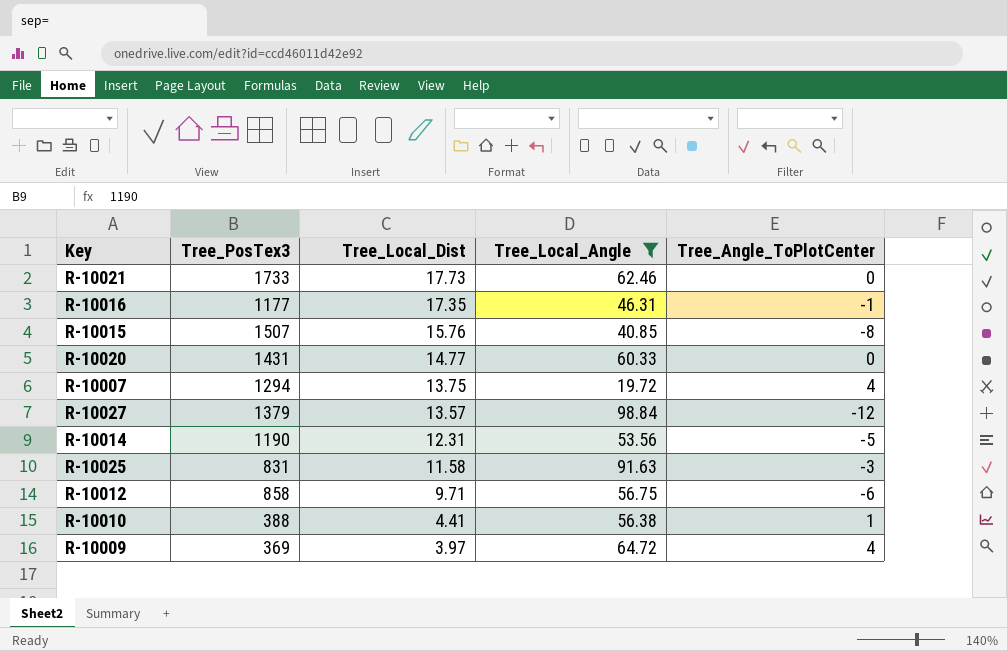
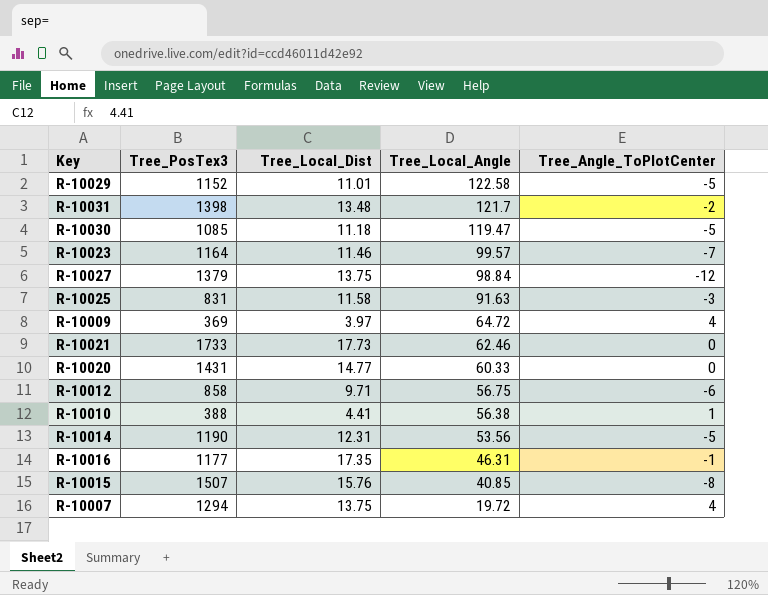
filter: Tree_Local_Angle <= 98.84 -> none
row order: Tree_Local_Dist descending -> Tree_Local_Angle descending
R-10027 | Tree_Local_Dist: 13.57 -> 13.75

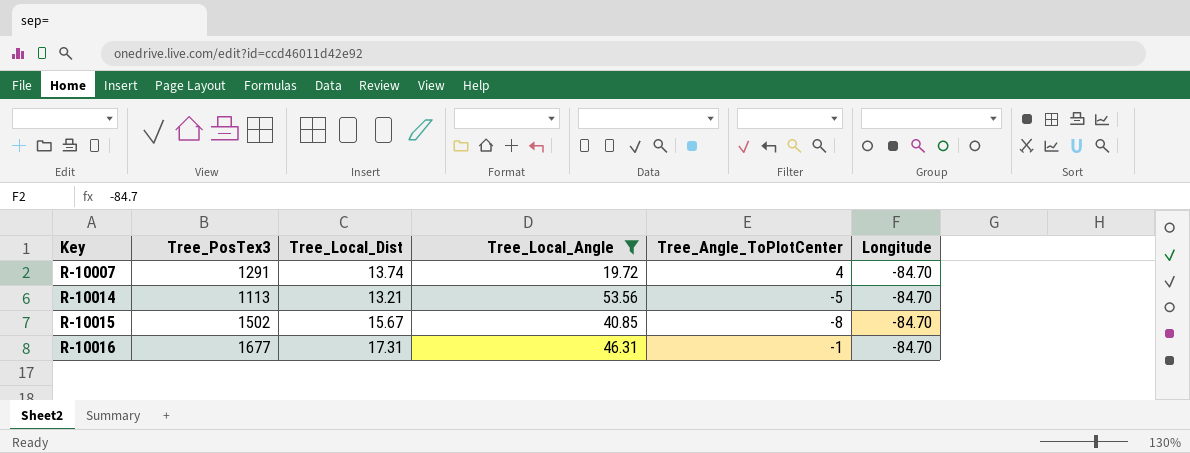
filter: none -> Tree_Local_Angle <= 53.56
row order: Tree_Local_Angle descending -> Key ascending
column Longitude | position: none -> 6
R-10007 | Tree_PosTex3: 1294 -> 1291
R-10007 | Tree_Local_Dist: 13.75 -> 13.74
R-10014 | Tree_PosTex3: 1190 -> 1113
R-10014 | Tree_Local_Dist: 12.31 -> 13.21
R-10015 | Tree_PosTex3: 1507 -> 1502
R-10015 | Tree_Local_Dist: 15.76 -> 15.67
R-10016 | Tree_PosTex3: 1177 -> 1677
R-10016 | Tree_Local_Dist: 17.35 -> 17.31

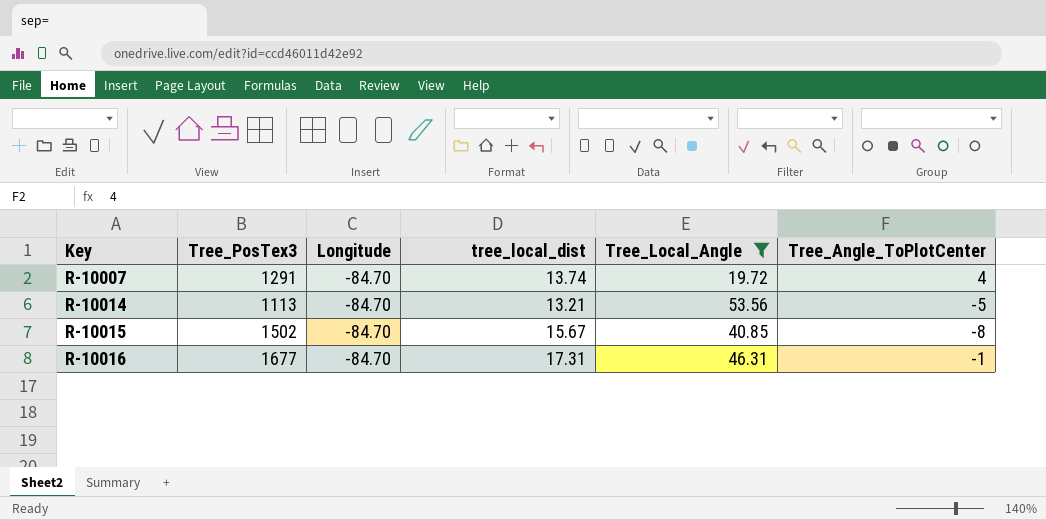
column Longitude | position: 6 -> 3
column name: Tree_Local_Dist -> tree_local_dist

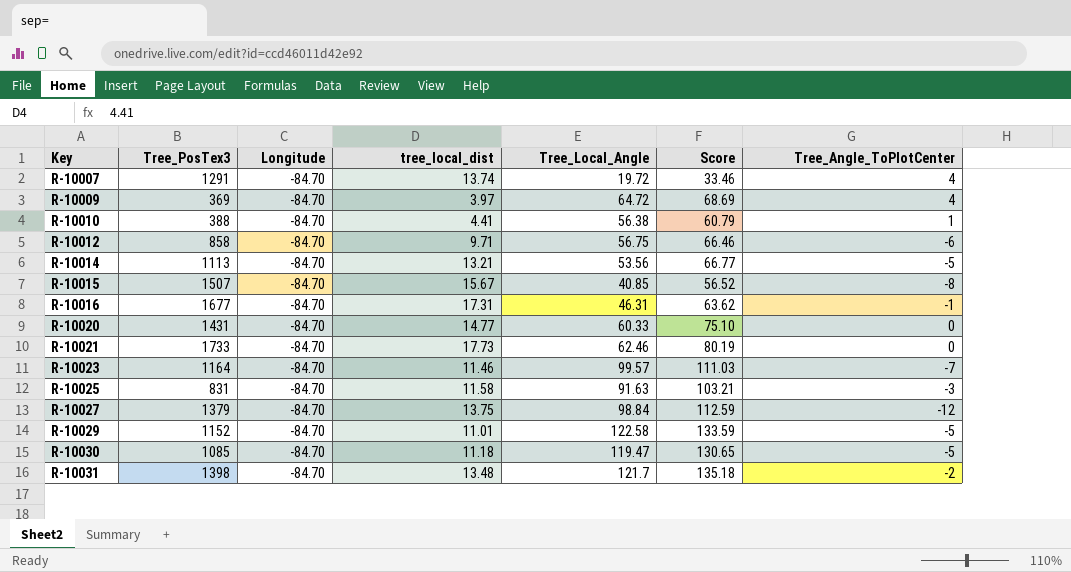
filter: Tree_Local_Angle <= 53.56 -> none
column Score | formula: none -> [tree_local_dist] + [Tree_Local_Angle]
R-10015 | Tree_PosTex3: 1502 -> 1507

